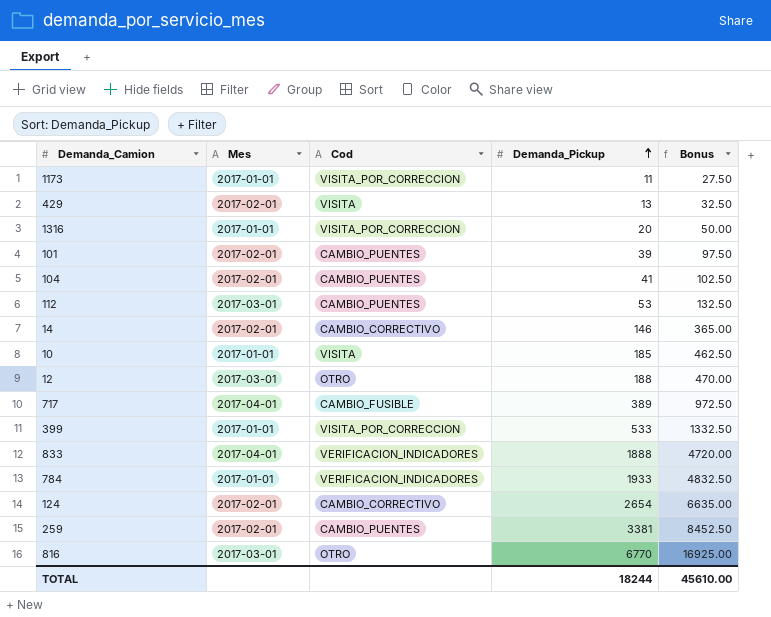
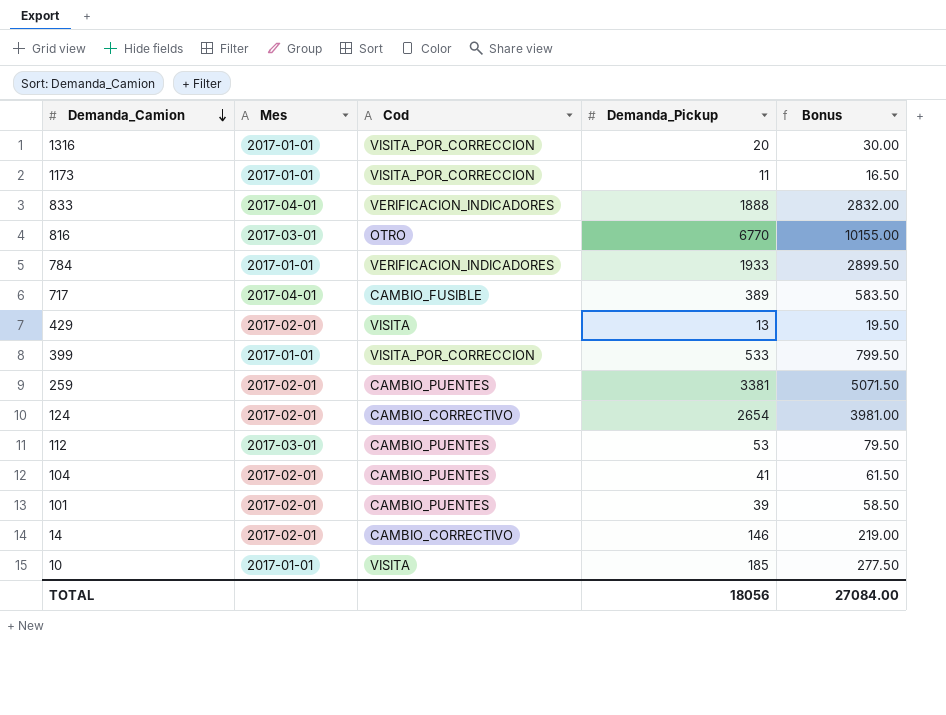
row order: Demanda_Pickup ascending -> Demanda_Camion descending
column Bonus | formula: [Demanda_Pickup] * 2.5 -> [Demanda_Pickup] * 1.5
row 12: 2017-03-01 | OTRO | 188 | 470.00 -> none
TOTAL | Demanda_Pickup: 18244 -> 18056
TOTAL | Bonus: 45610.00 -> 27084.00

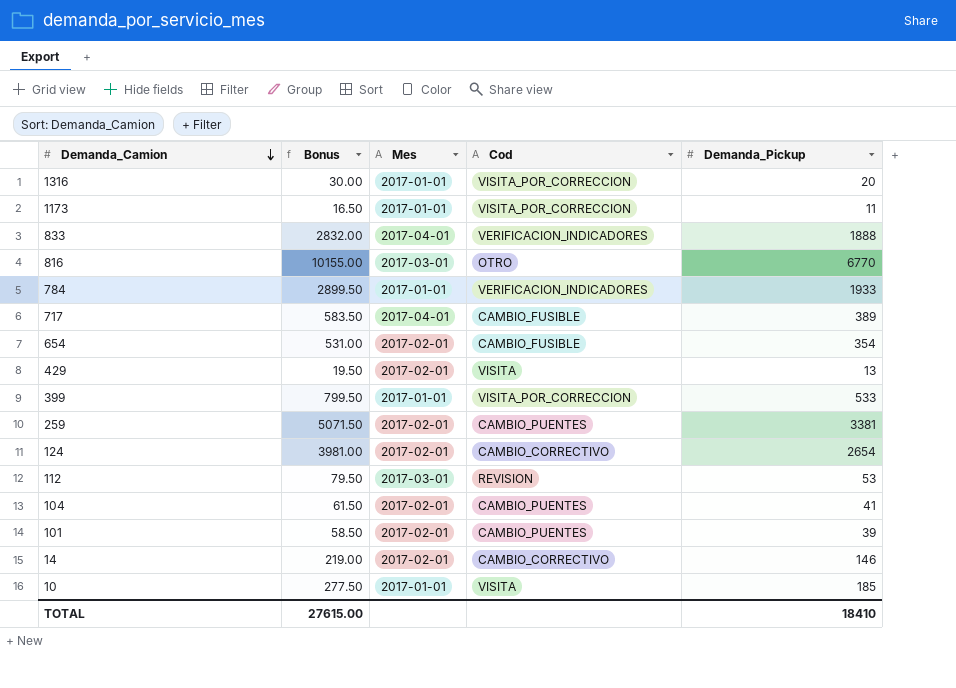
column Bonus | position: 5 -> 2
row 654: none -> 531.00 | 2017-02-01 | CAMBIO_FUSIBLE | 354
112 | Cod: CAMBIO_PUENTES -> REVISION
TOTAL | Bonus: 27084.00 -> 27615.00
TOTAL | Demanda_Pickup: 18056 -> 18410

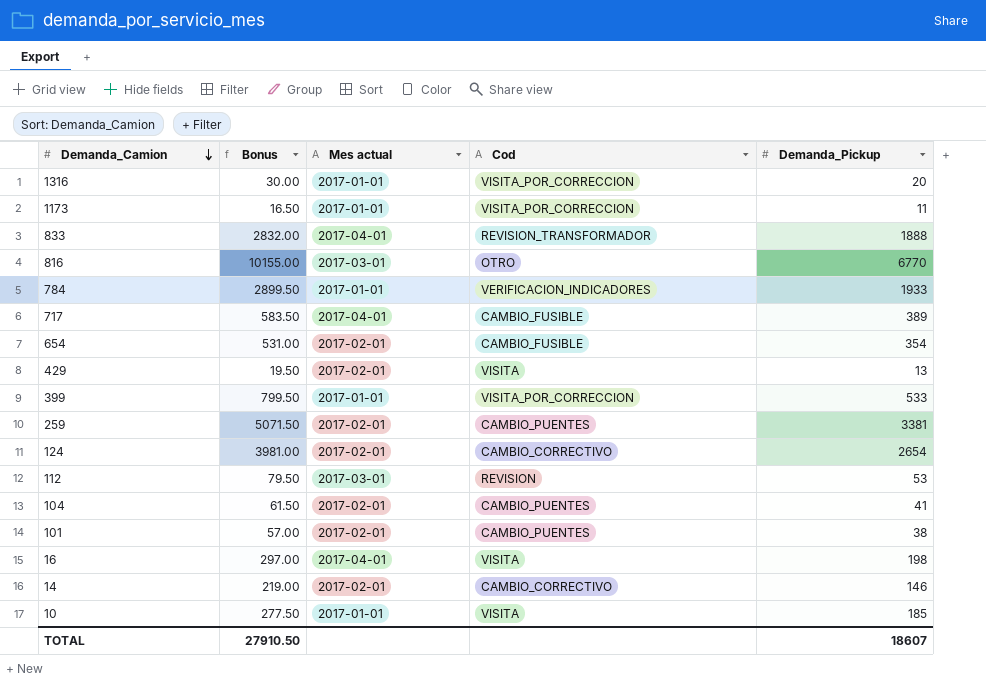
column name: Mes -> Mes actual
833 | Cod: VERIFICACION_INDICADORES -> REVISION_TRANSFORMADOR
101 | Bonus: 58.50 -> 57.00
101 | Demanda_Pickup: 39 -> 38
row 16: none -> 297.00 | 2017-04-01 | VISITA | 198
TOTAL | Bonus: 27615.00 -> 27910.50
TOTAL | Demanda_Pickup: 18410 -> 18607

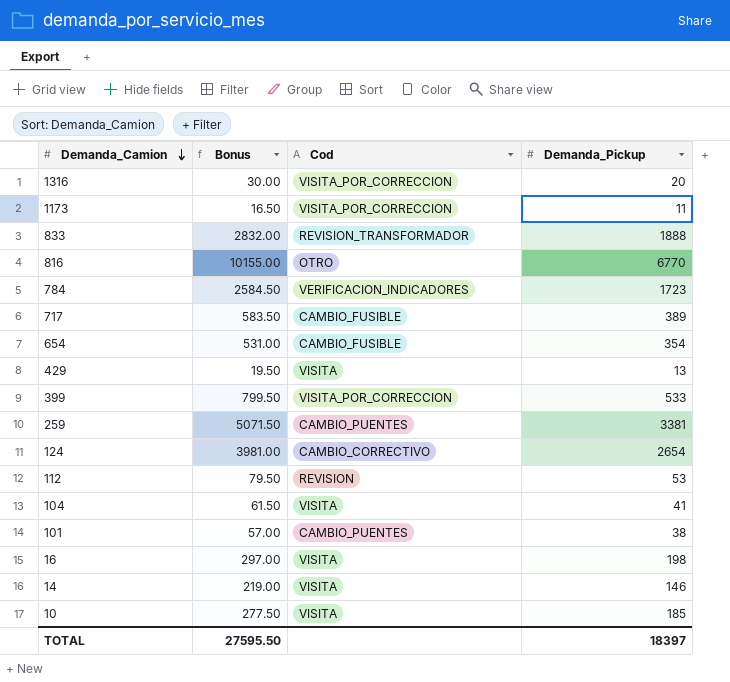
column Mes actual | position: 3 -> none
784 | Bonus: 2899.50 -> 2584.50
784 | Demanda_Pickup: 1933 -> 1723
104 | Cod: CAMBIO_PUENTES -> VISITA
14 | Cod: CAMBIO_CORRECTIVO -> VISITA
TOTAL | Bonus: 27910.50 -> 27595.50
TOTAL | Demanda_Pickup: 18607 -> 18397

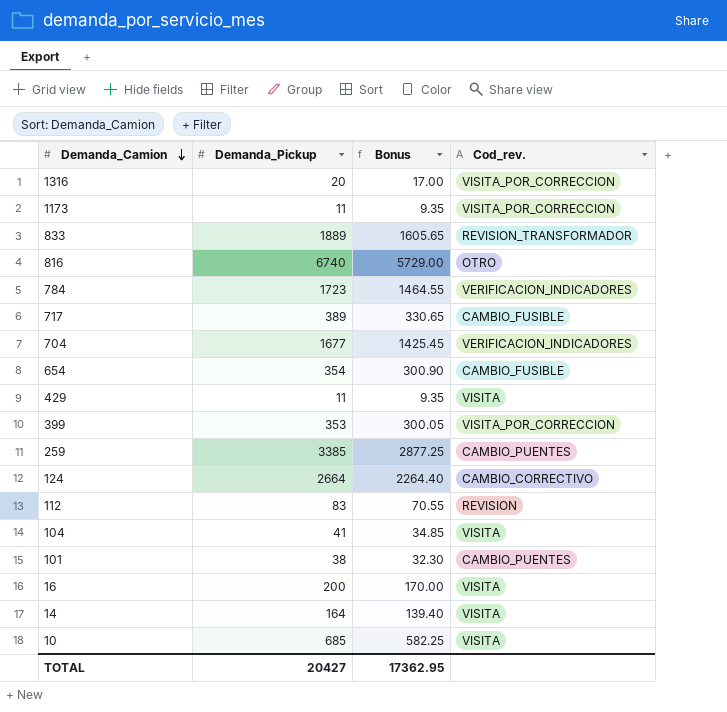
column Demanda_Pickup | position: 4 -> 2
column Bonus | formula: [Demanda_Pickup] * 1.5 -> [Demanda_Pickup] * 0.85
column name: Cod -> Cod_rev.
833 | Demanda_Pickup: 1888 -> 1889
816 | Demanda_Pickup: 6770 -> 6740
row 704: none -> 1677 | 1425.45 | VERIFICACION_INDICADORES
429 | Demanda_Pickup: 13 -> 11
399 | Demanda_Pickup: 533 -> 353
259 | Demanda_Pickup: 3381 -> 3385
124 | Demanda_Pickup: 2654 -> 2664
112 | Demanda_Pickup: 53 -> 83
16 | Demanda_Pickup: 198 -> 200
14 | Demanda_Pickup: 146 -> 164
10 | Demanda_Pickup: 185 -> 685
TOTAL | Demanda_Pickup: 18397 -> 20427
TOTAL | Bonus: 27595.50 -> 17362.95

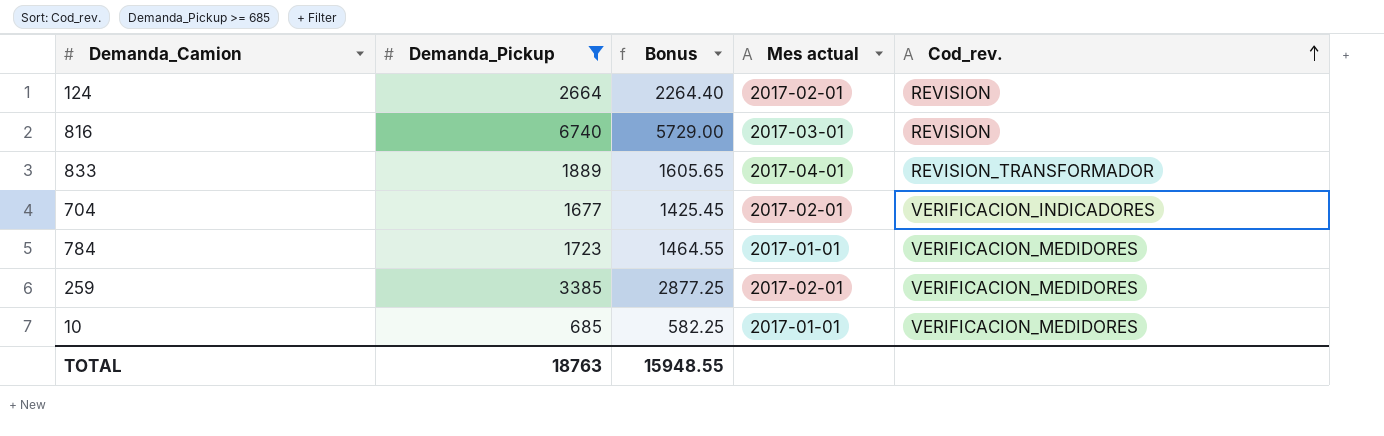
filter: none -> Demanda_Pickup >= 685
row order: Demanda_Camion descending -> Cod_rev. ascending
column Mes actual | position: none -> 4
124 | Cod_rev.: CAMBIO_CORRECTIVO -> REVISION
816 | Cod_rev.: OTRO -> REVISION
784 | Cod_rev.: VERIFICACION_INDICADORES -> VERIFICACION_MEDIDORES
259 | Cod_rev.: CAMBIO_PUENTES -> VERIFICACION_MEDIDORES
10 | Cod_rev.: VISITA -> VERIFICACION_MEDIDORES
TOTAL | Demanda_Pickup: 20427 -> 18763
TOTAL | Bonus: 17362.95 -> 15948.55

